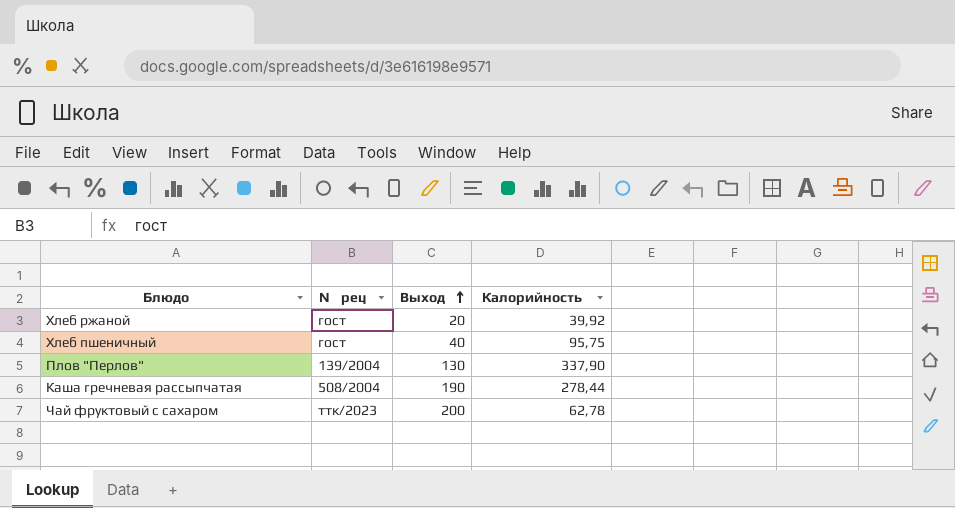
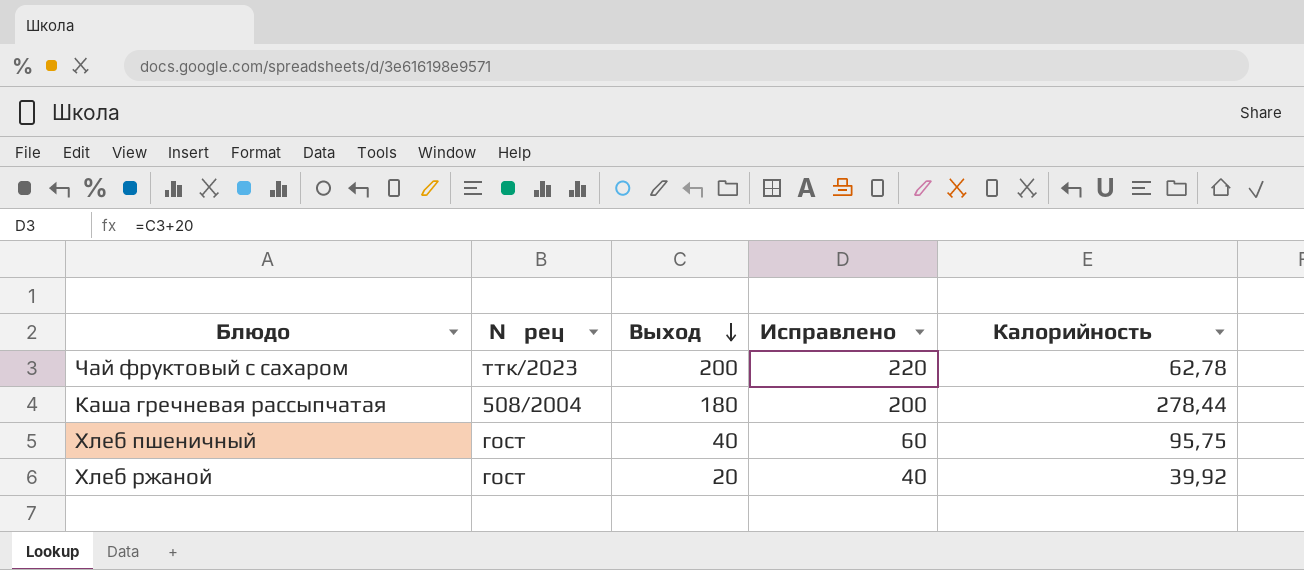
row order: Выход ascending -> Выход descending
column Исправлено | formula: none -> [Выход] + 20
row Плов "Перлов": 139/2004 | 130 | 337,90 -> none
Каша гречневая рассыпчатая | Выход: 190 -> 180

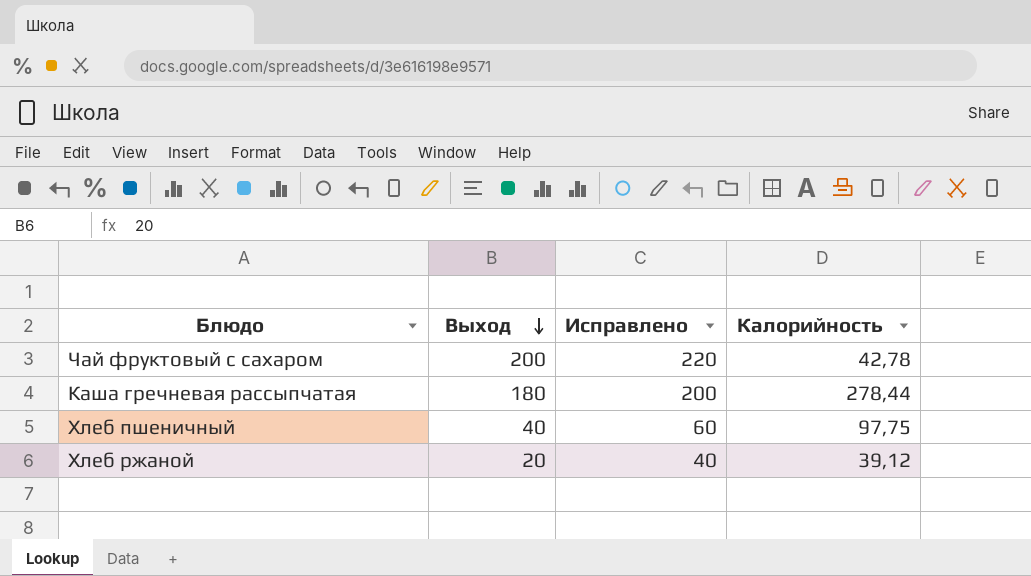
column № рец | position: 2 -> none
Чай фруктовый с сахаром | Калорийность: 62,78 -> 42,78
Хлеб пшеничный | Калорийность: 95,75 -> 97,75
Хлеб ржаной | Калорийность: 39,92 -> 39,12

